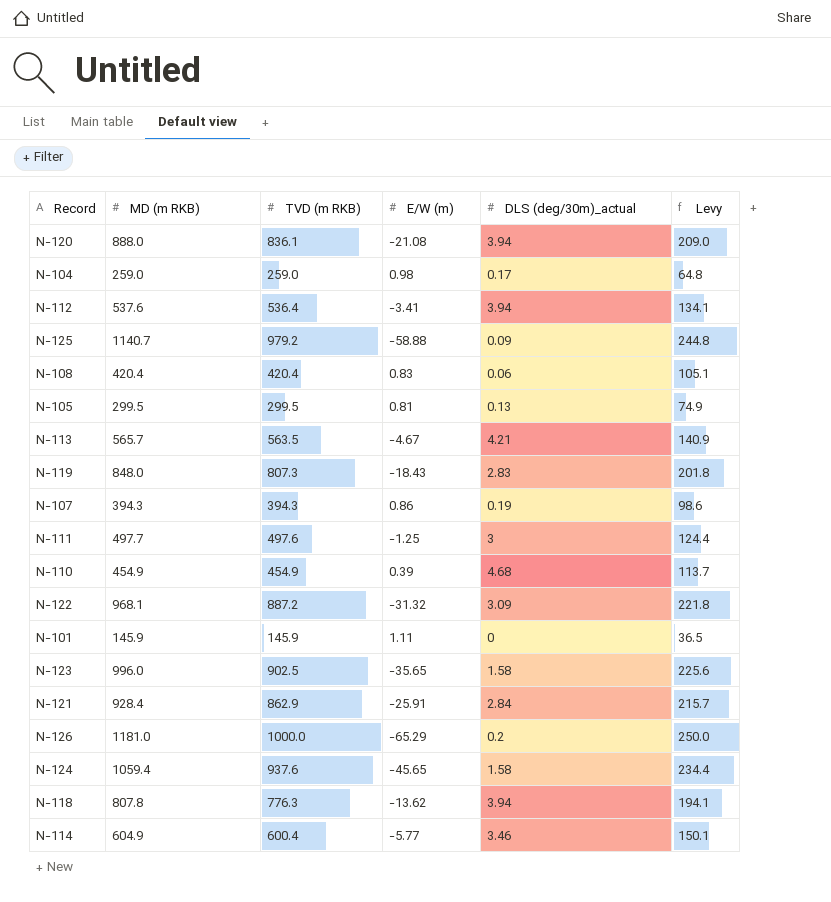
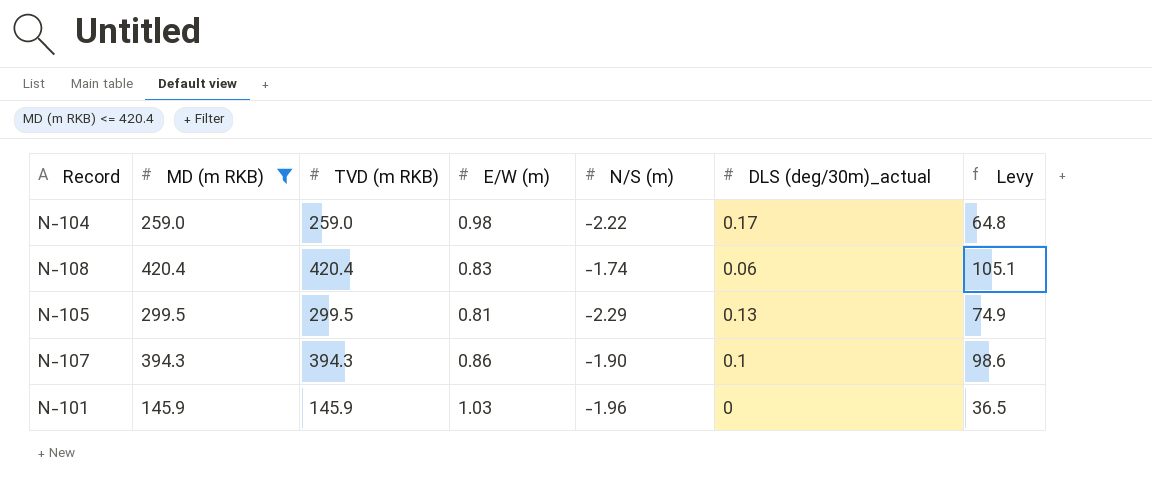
filter: none -> MD (m RKB) <= 420.4
column N/S (m) | position: none -> 5
N-107 | DLS (deg/30m)_actual: 0.19 -> 0.1
N-101 | E/W (m): 1.11 -> 1.03

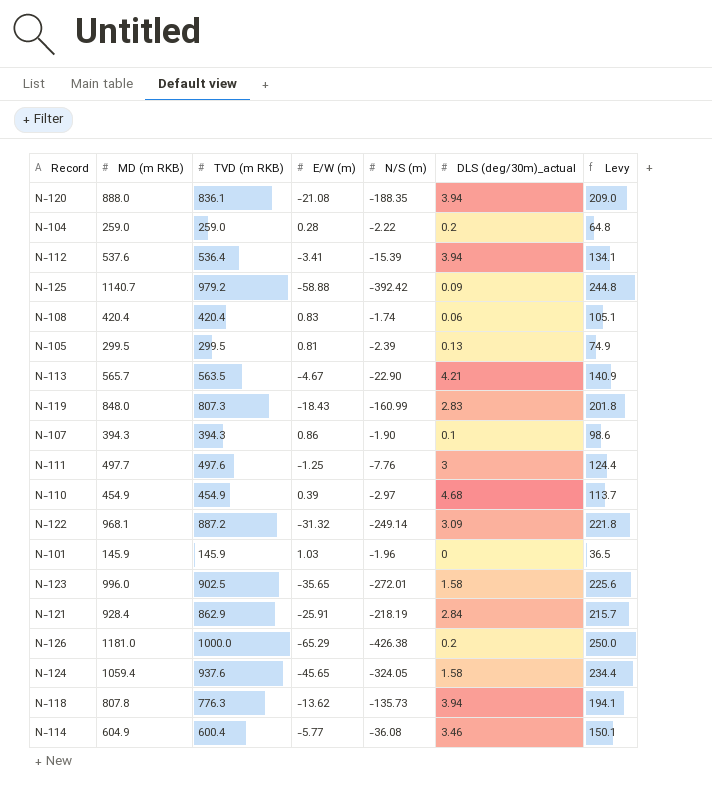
filter: MD (m RKB) <= 420.4 -> none
N-104 | E/W (m): 0.98 -> 0.28
N-104 | DLS (deg/30m)_actual: 0.17 -> 0.2
N-105 | N/S (m): -2.29 -> -2.39

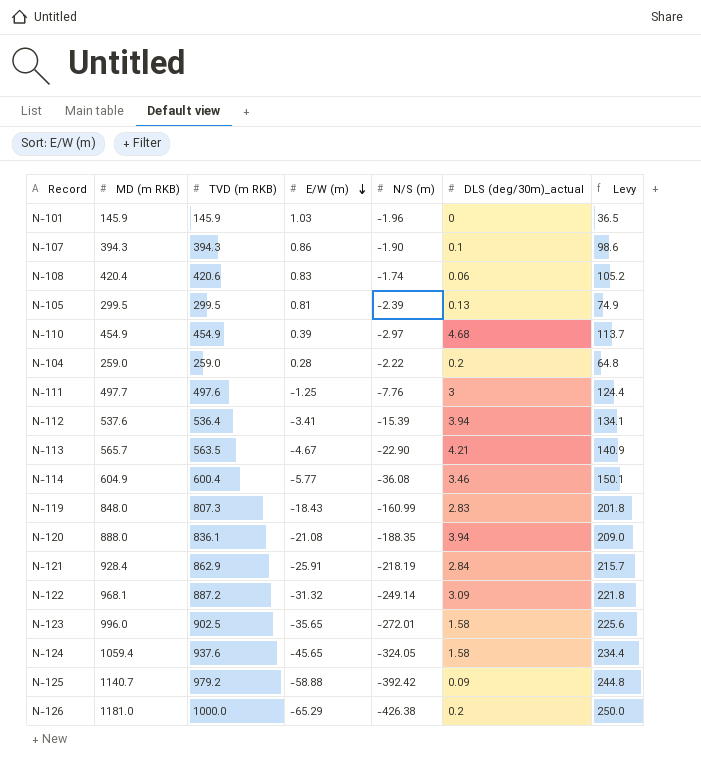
row order: none -> E/W (m) descending
row N-118: 807.8 | 776.3 | -13.62 | -135.73 | 3.94 | 194.1 -> none
N-108 | TVD (m RKB): 420.4 -> 420.6
N-108 | Levy: 105.1 -> 105.2

